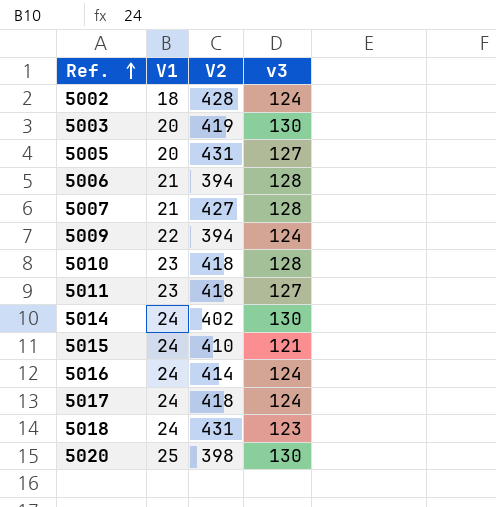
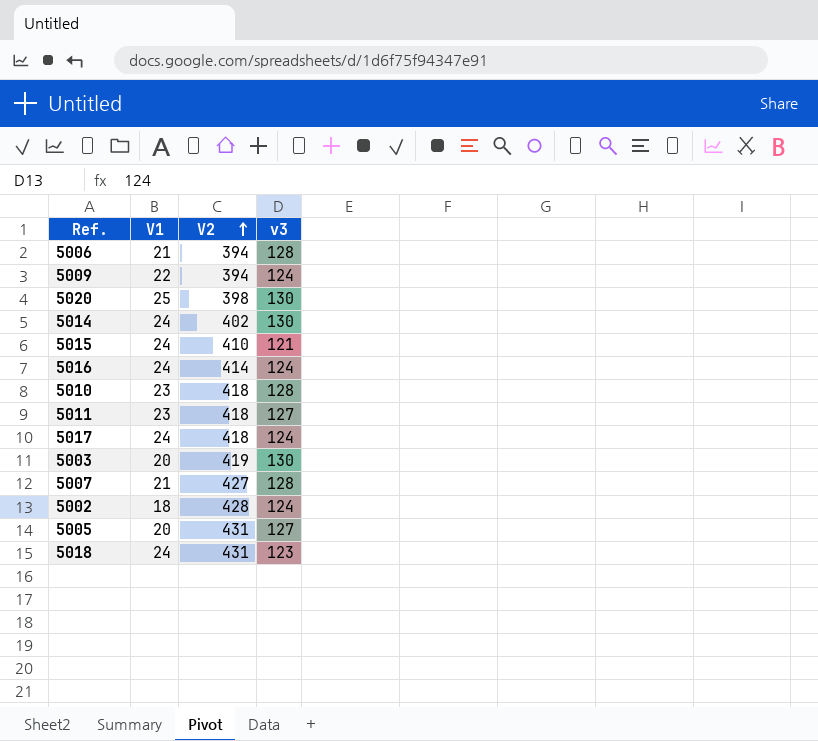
row order: Ref. ascending -> V2 ascending

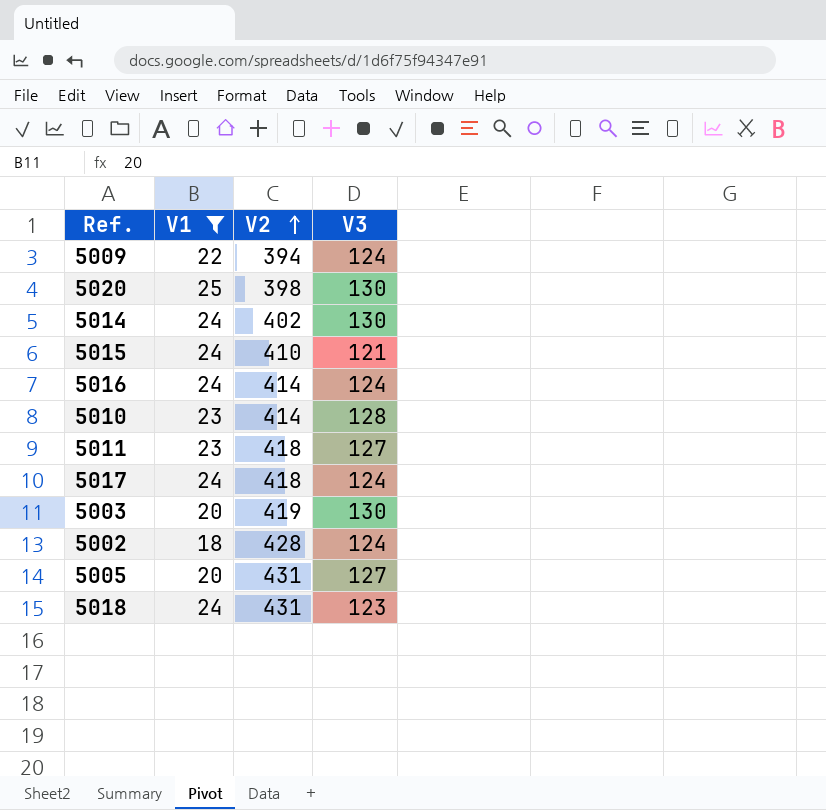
filter: none -> V1 != 21
column name: v3 -> V3
5010 | V2: 418 -> 414

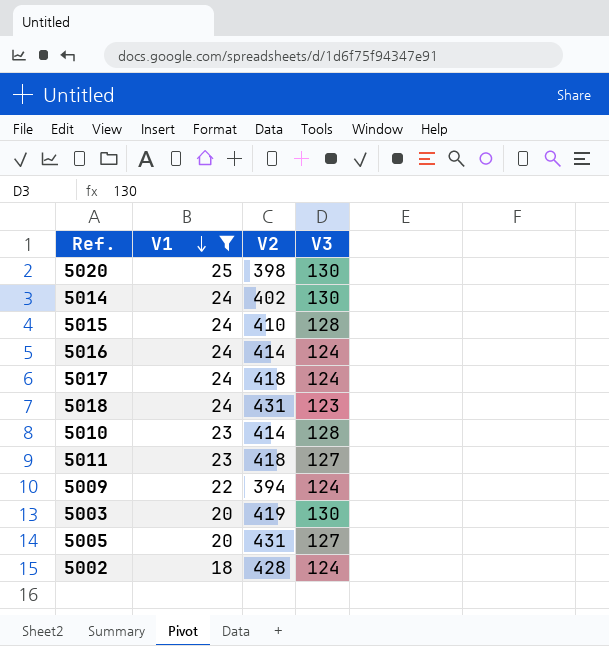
row order: V2 ascending -> V1 descending
5015 | V3: 121 -> 128

